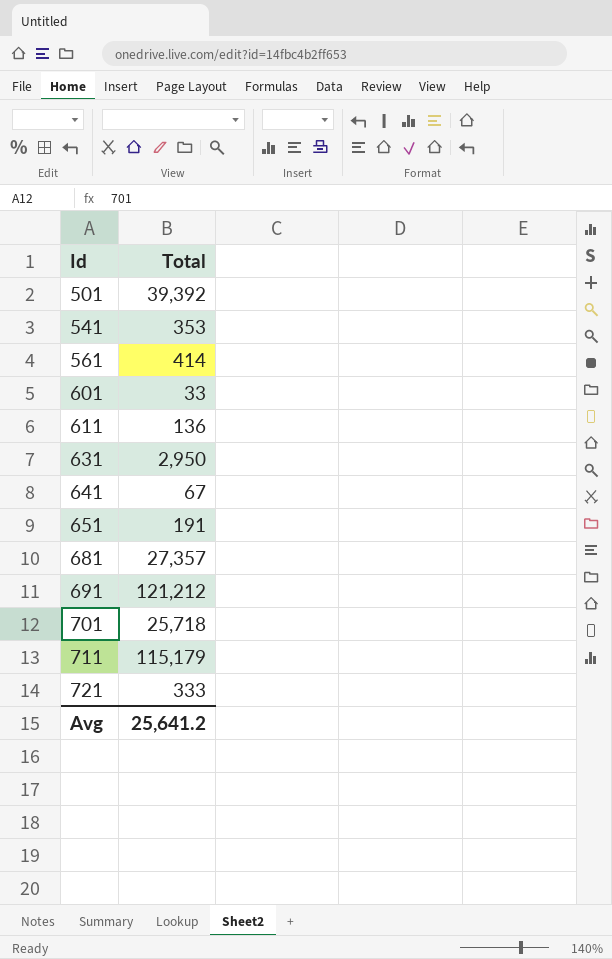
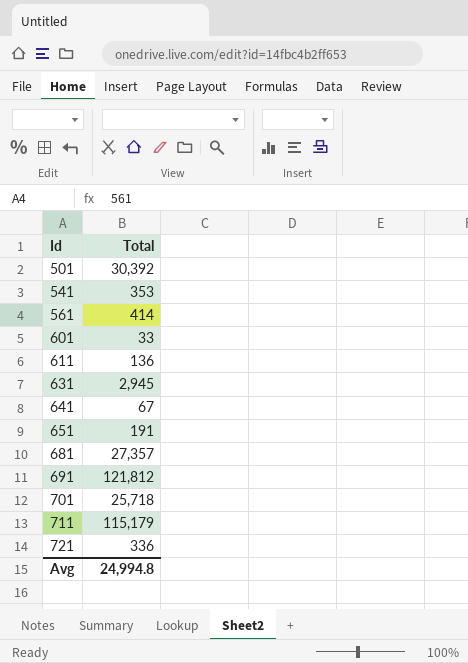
501 | Total: 39,392 -> 30,392
631 | Total: 2,950 -> 2,945
691 | Total: 121,212 -> 121,812
721 | Total: 333 -> 336
Avg | Total: 25,641.2 -> 24,994.8

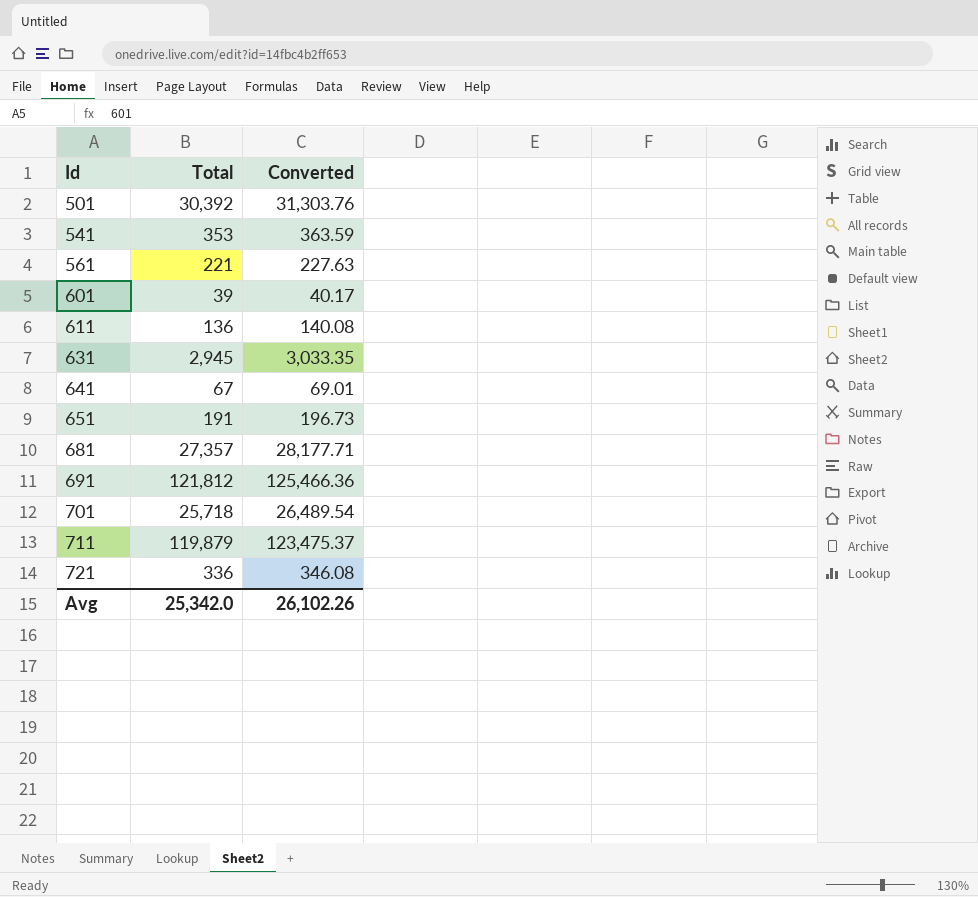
column Converted | formula: none -> [Total] * 1.03
561 | Total: 414 -> 221
601 | Total: 33 -> 39
711 | Total: 115,179 -> 119,879
Avg | Total: 24,994.8 -> 25,342.0

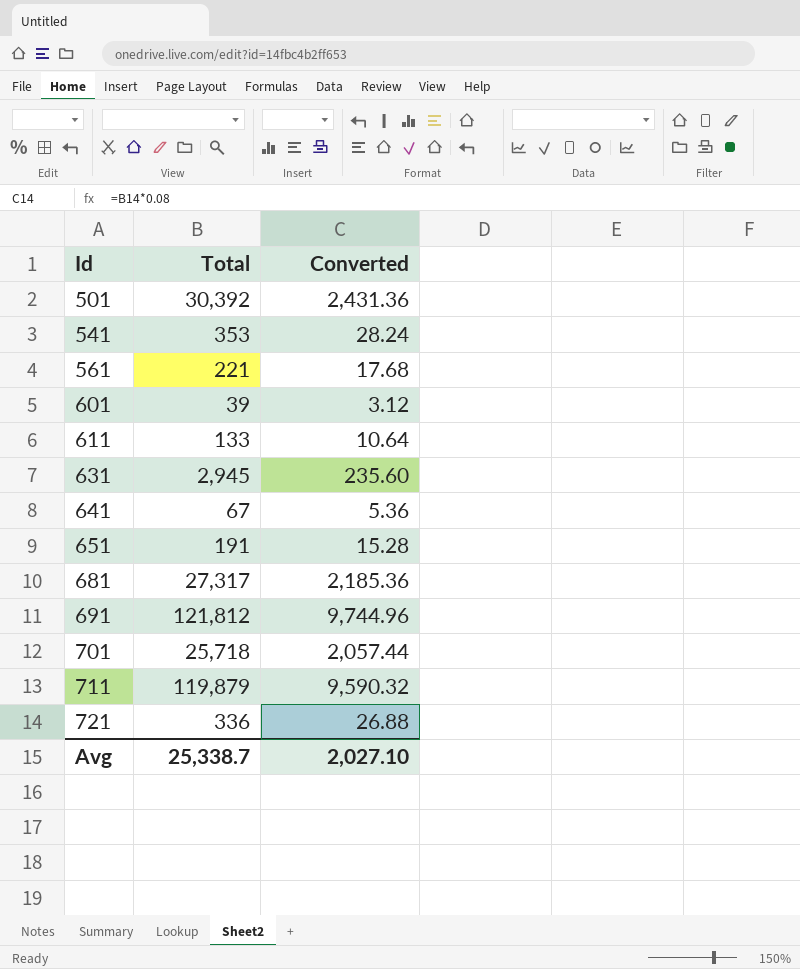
column Converted | formula: [Total] * 1.03 -> [Total] * 0.08
611 | Total: 136 -> 133
681 | Total: 27,357 -> 27,317
Avg | Total: 25,342.0 -> 25,338.7
Avg | Converted: 26,102.26 -> 2,027.10

